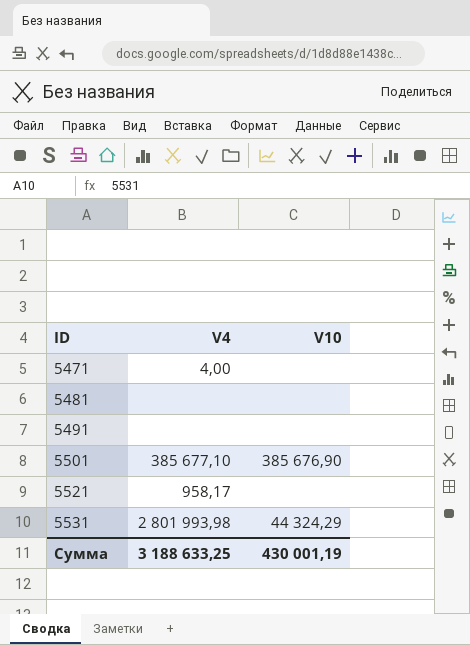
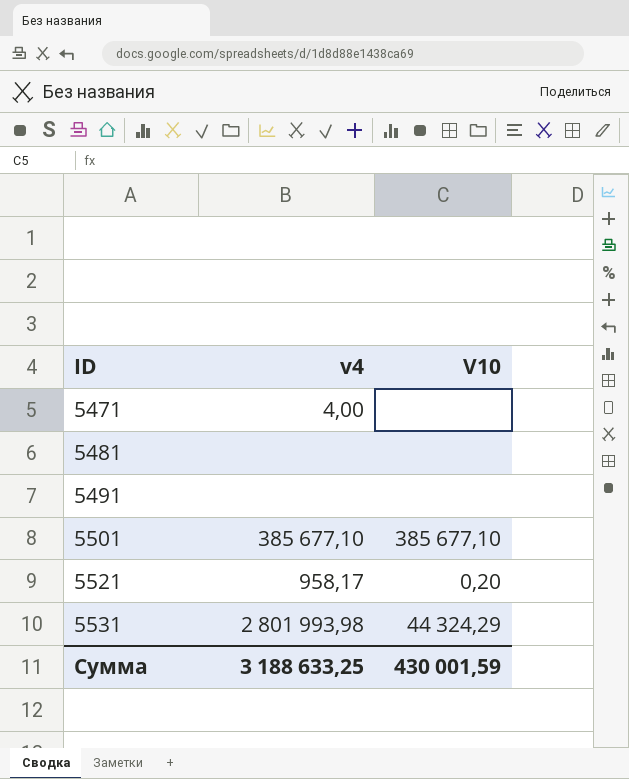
column name: V4 -> v4
5501 | V10: 385 676,90 -> 385 677,10
5521 | V10: none -> 0,20
Сумма | V10: 430 001,19 -> 430 001,59

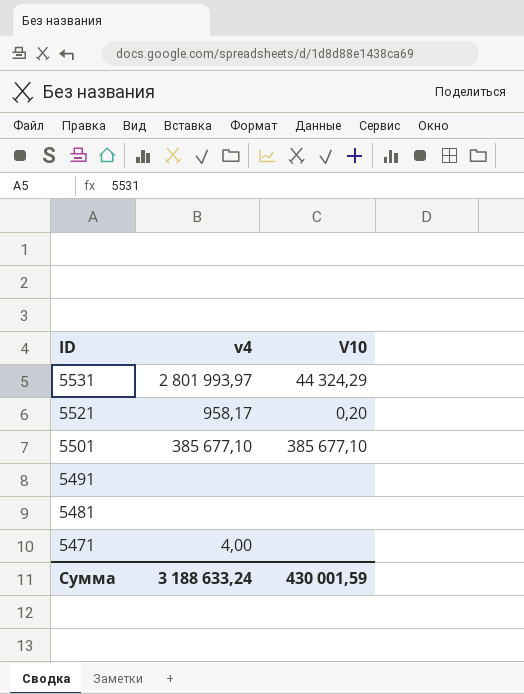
row order: ID ascending -> ID descending
5531 | v4: 2 801 993,98 -> 2 801 993,97
Сумма | v4: 3 188 633,25 -> 3 188 633,24

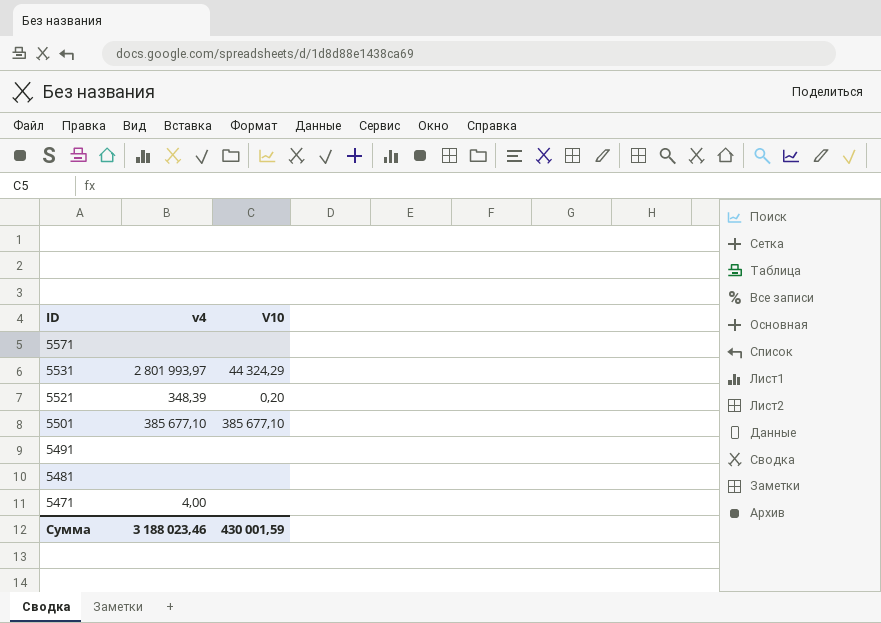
row 5571: none -> none | none
5521 | v4: 958,17 -> 348,39
Сумма | v4: 3 188 633,24 -> 3 188 023,46

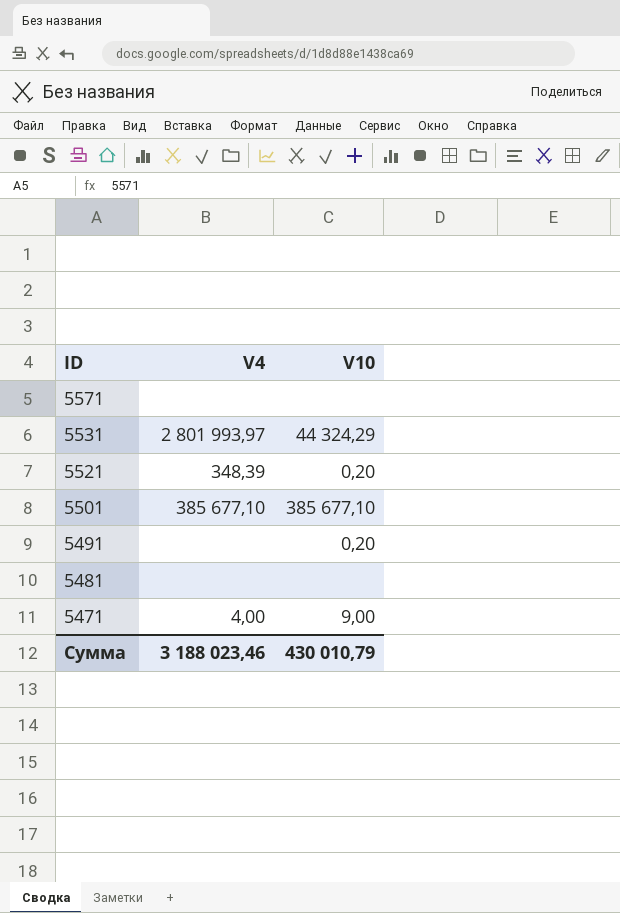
column name: v4 -> V4
5491 | V10: none -> 0,20
5471 | V10: none -> 9,00
Сумма | V10: 430 001,59 -> 430 010,79

